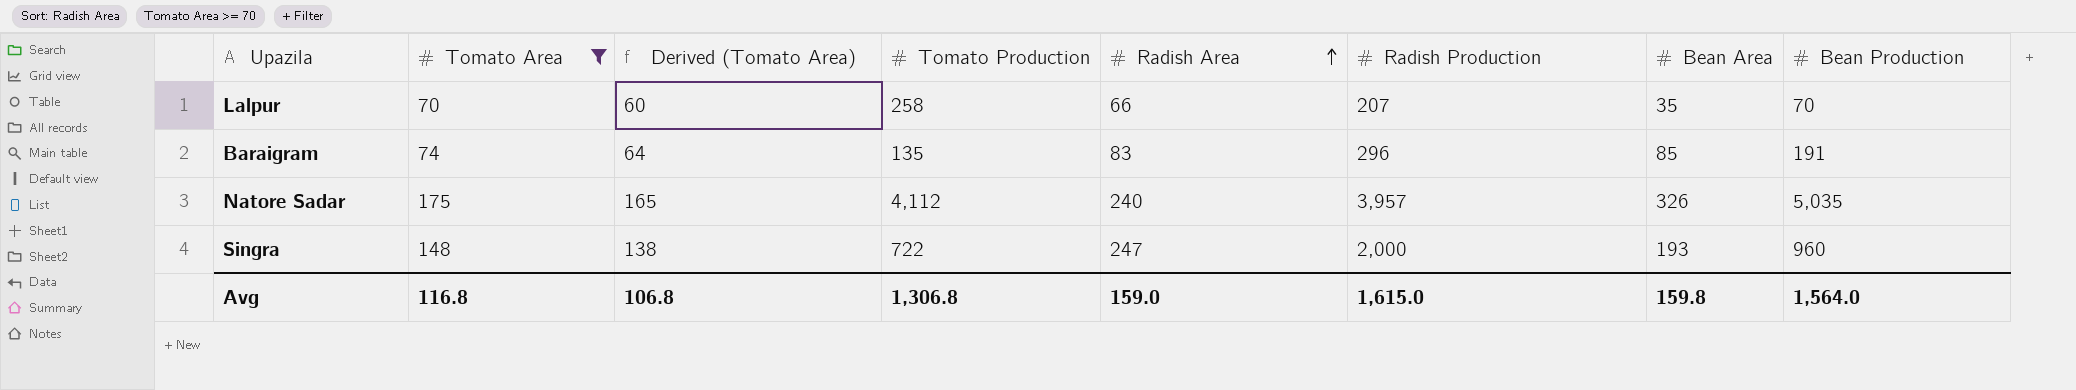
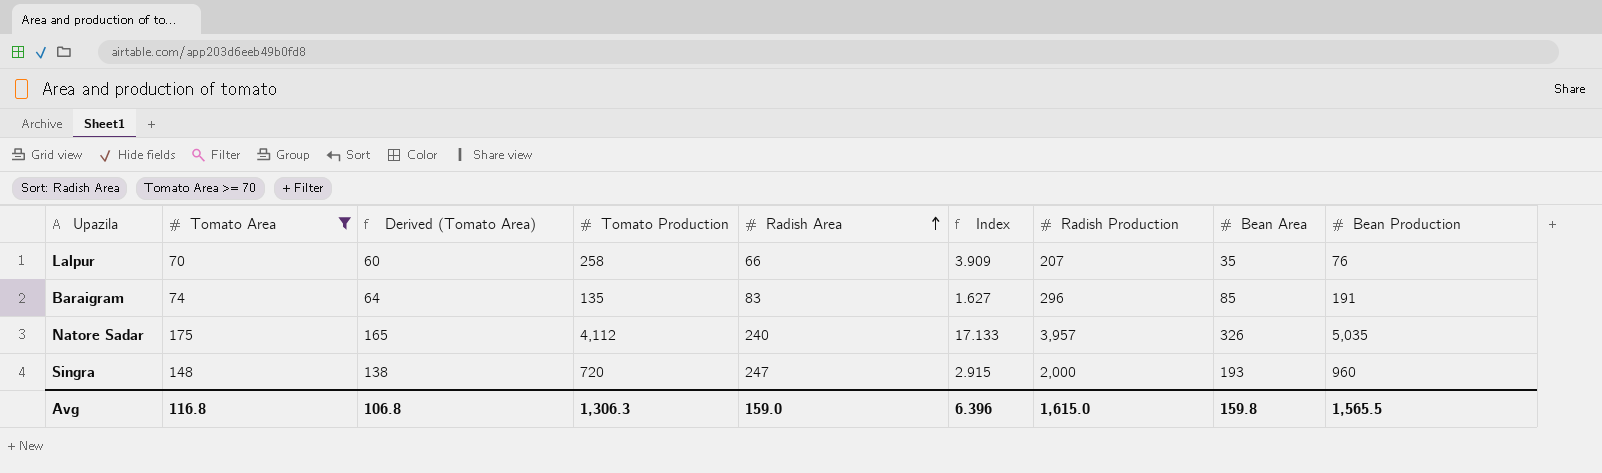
column Index | formula: none -> [Tomato Production] / [Radish Area]
Lalpur | Bean Production: 70 -> 76
Singra | Tomato Production: 722 -> 720
Avg | Tomato Production: 1,306.8 -> 1,306.3
Avg | Bean Production: 1,564.0 -> 1,565.5

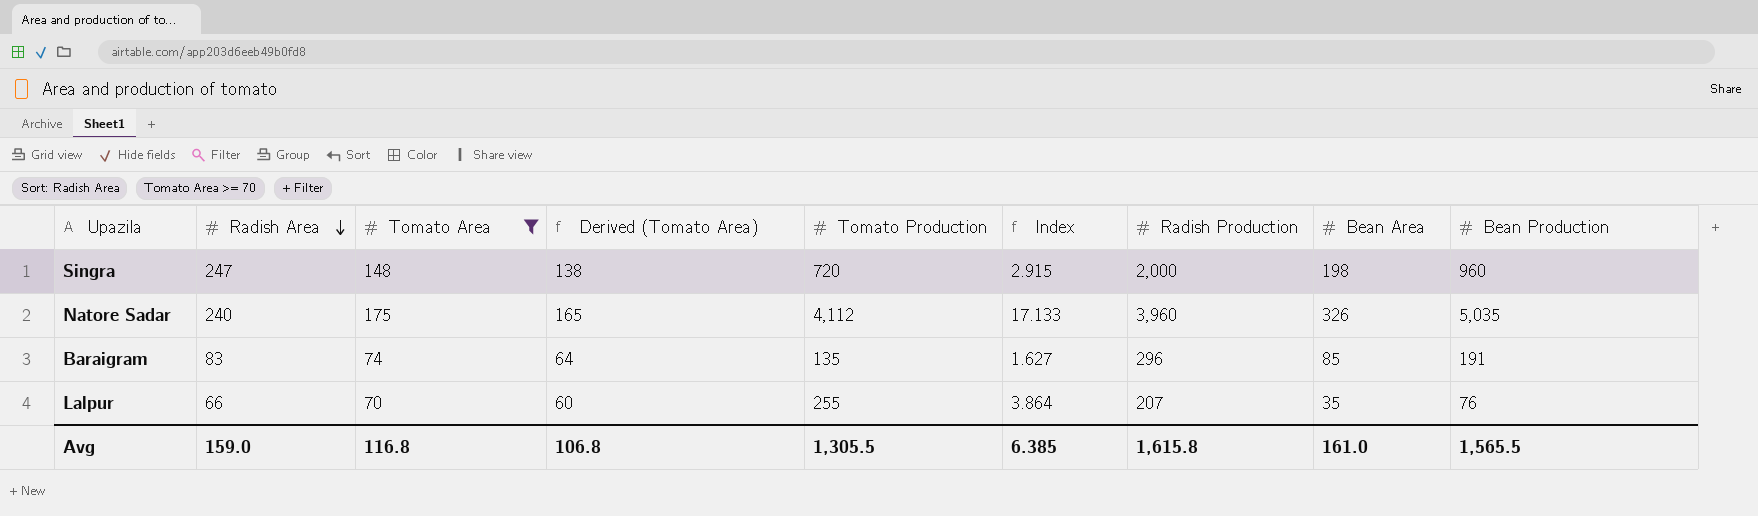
row order: Radish Area ascending -> Radish Area descending
column Radish Area | position: 5 -> 2
Singra | Bean Area: 193 -> 198
Natore Sadar | Radish Production: 3,957 -> 3,960
Lalpur | Tomato Production: 258 -> 255
Lalpur | Index: 3.909 -> 3.864
Avg | Tomato Production: 1,306.3 -> 1,305.5
Avg | Index: 6.396 -> 6.385
Avg | Radish Production: 1,615.0 -> 1,615.8
Avg | Bean Area: 159.8 -> 161.0

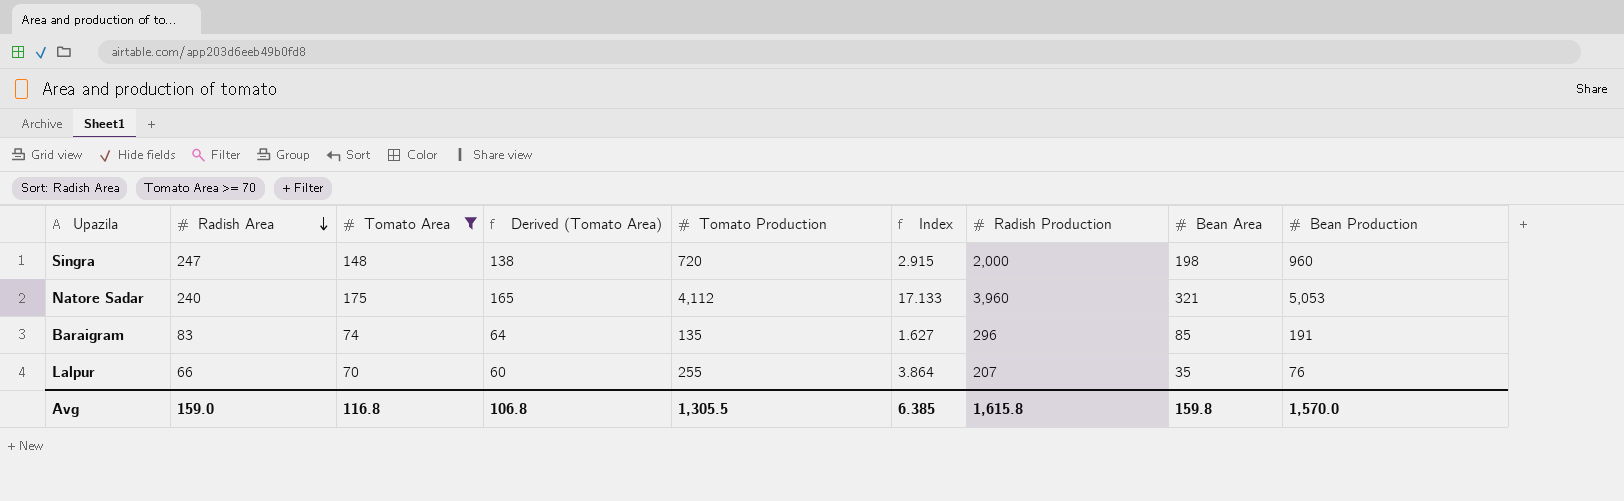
Natore Sadar | Bean Area: 326 -> 321
Natore Sadar | Bean Production: 5,035 -> 5,053
Avg | Bean Area: 161.0 -> 159.8
Avg | Bean Production: 1,565.5 -> 1,570.0

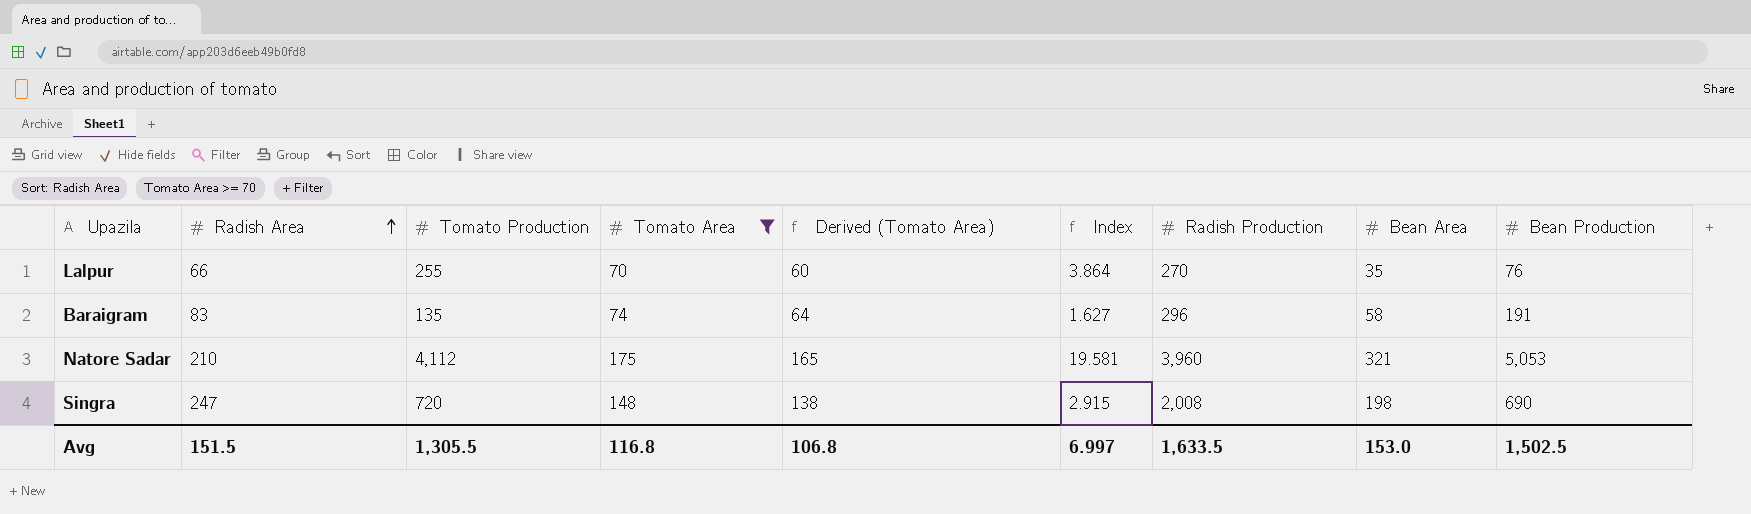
row order: Radish Area descending -> Radish Area ascending
column Tomato Production | position: 5 -> 3
Lalpur | Radish Production: 207 -> 270
Baraigram | Bean Area: 85 -> 58
Natore Sadar | Radish Area: 240 -> 210
Natore Sadar | Index: 17.133 -> 19.581
Singra | Radish Production: 2,000 -> 2,008
Singra | Bean Production: 960 -> 690
Avg | Radish Area: 159.0 -> 151.5
Avg | Index: 6.385 -> 6.997
Avg | Radish Production: 1,615.8 -> 1,633.5
Avg | Bean Area: 159.8 -> 153.0
Avg | Bean Production: 1,570.0 -> 1,502.5

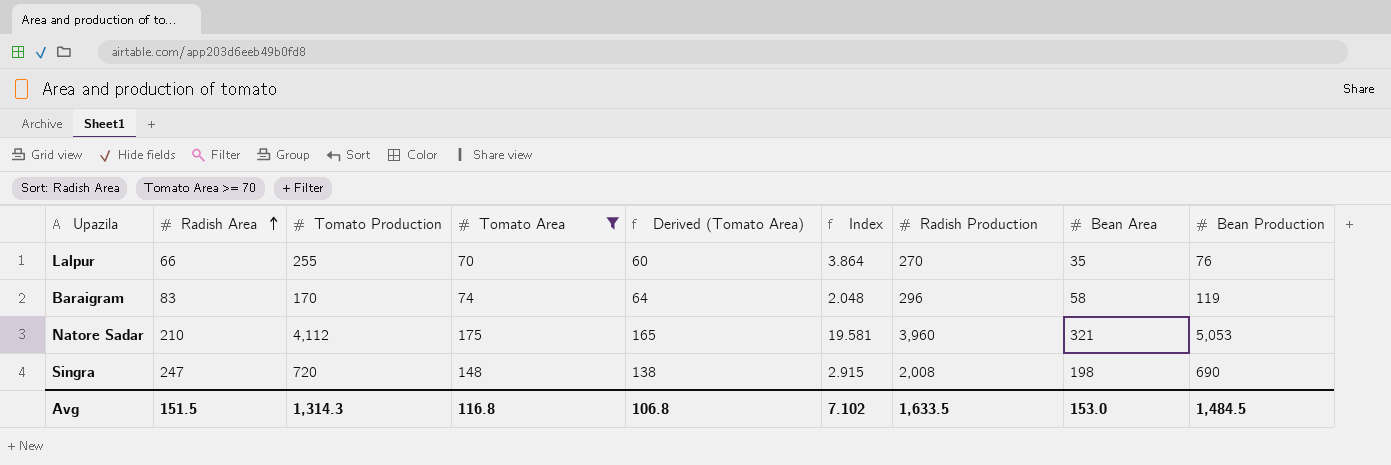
Baraigram | Tomato Production: 135 -> 170
Baraigram | Index: 1.627 -> 2.048
Baraigram | Bean Production: 191 -> 119
Avg | Tomato Production: 1,305.5 -> 1,314.3
Avg | Index: 6.997 -> 7.102
Avg | Bean Production: 1,502.5 -> 1,484.5

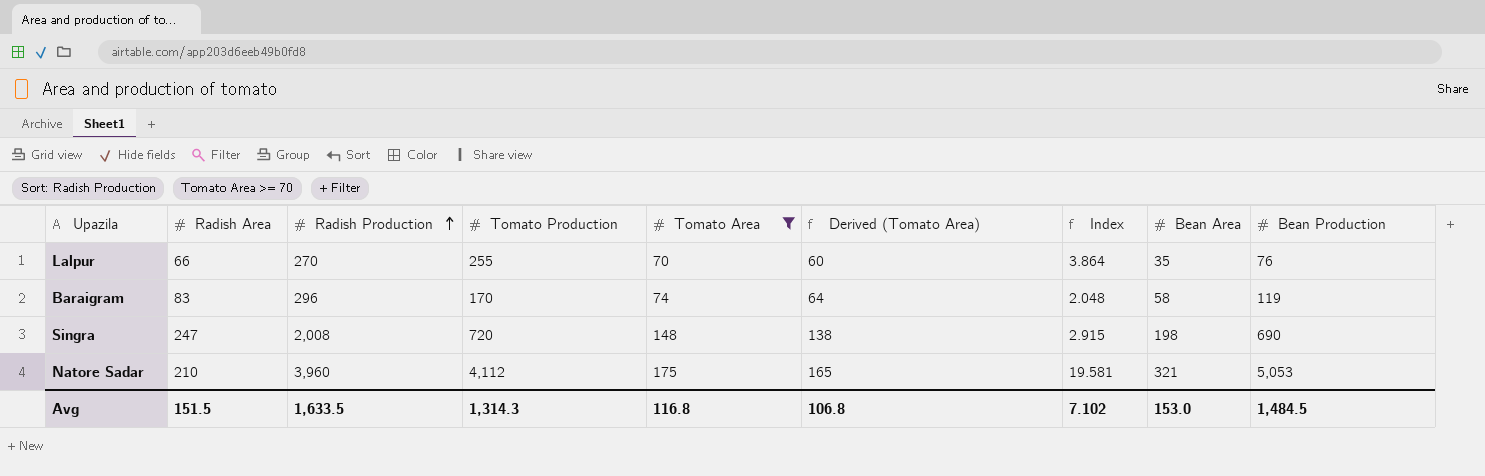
row order: Radish Area ascending -> Radish Production ascending
column Radish Production | position: 7 -> 3

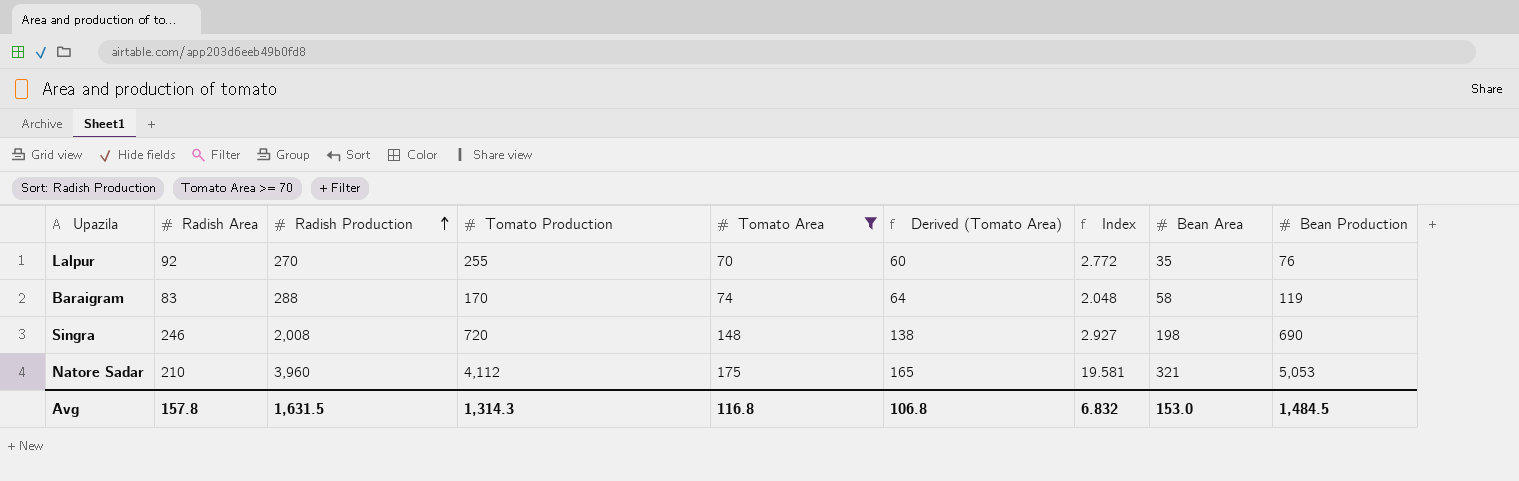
Lalpur | Radish Area: 66 -> 92
Lalpur | Index: 3.864 -> 2.772
Baraigram | Radish Production: 296 -> 288
Singra | Radish Area: 247 -> 246
Singra | Index: 2.915 -> 2.927
Avg | Radish Area: 151.5 -> 157.8
Avg | Radish Production: 1,633.5 -> 1,631.5
Avg | Index: 7.102 -> 6.832

